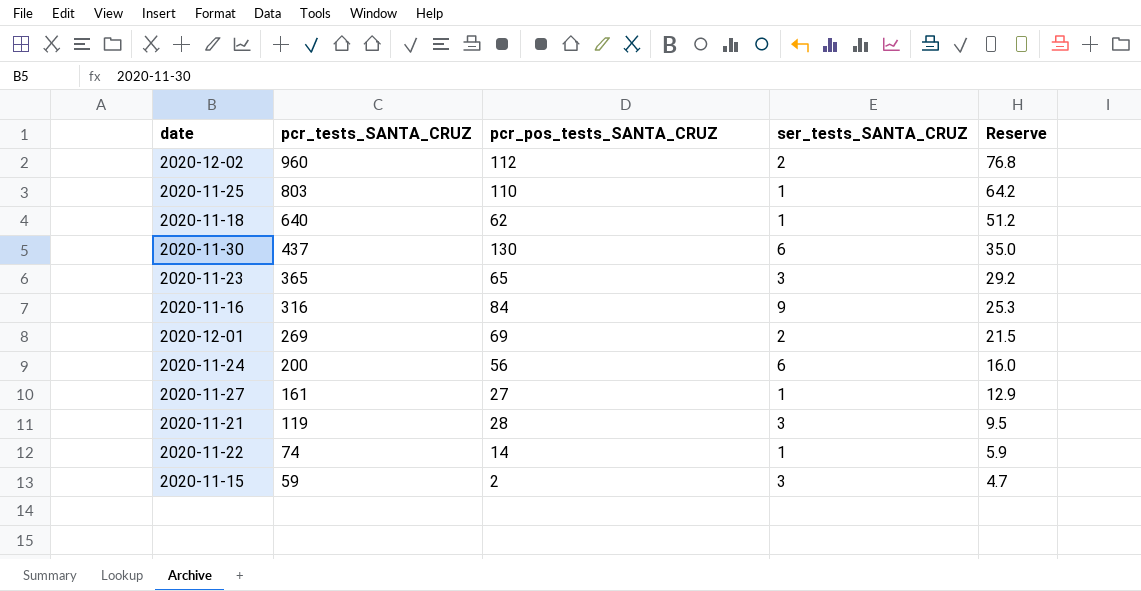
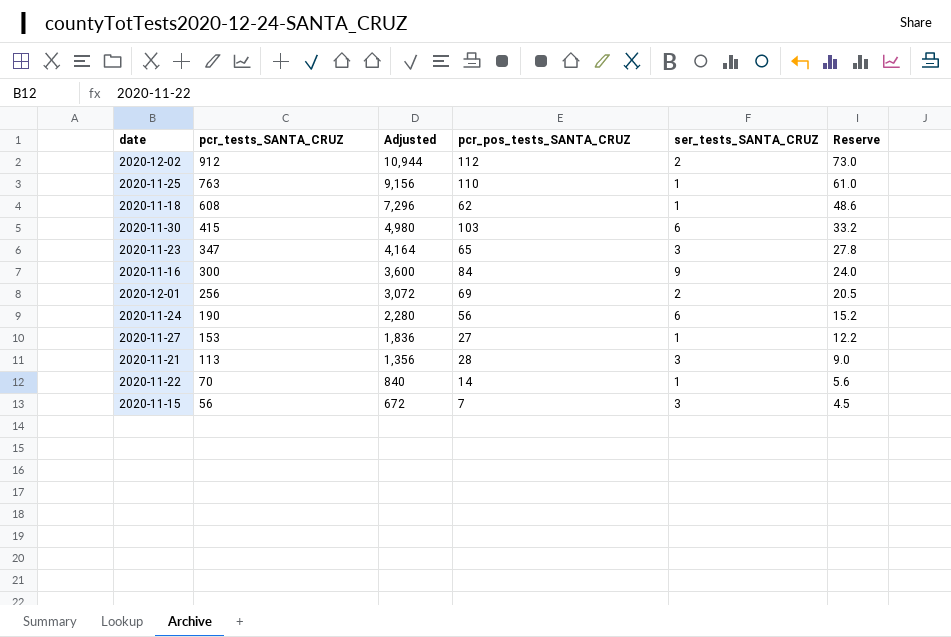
column Adjusted | formula: none -> [pcr_tests_SANTA_CRUZ] * 12
2020-12-02 | pcr_tests_SANTA_CRUZ: 960 -> 912
2020-12-02 | Reserve: 76.8 -> 73.0
2020-11-25 | pcr_tests_SANTA_CRUZ: 803 -> 763
2020-11-25 | Reserve: 64.2 -> 61.0
2020-11-18 | pcr_tests_SANTA_CRUZ: 640 -> 608
2020-11-18 | Reserve: 51.2 -> 48.6
2020-11-30 | pcr_tests_SANTA_CRUZ: 437 -> 415
2020-11-30 | pcr_pos_tests_SANTA_CRUZ: 130 -> 103
2020-11-30 | Reserve: 35.0 -> 33.2
2020-11-23 | pcr_tests_SANTA_CRUZ: 365 -> 347
2020-11-23 | Reserve: 29.2 -> 27.8
2020-11-16 | pcr_tests_SANTA_CRUZ: 316 -> 300
2020-11-16 | Reserve: 25.3 -> 24.0
2020-12-01 | pcr_tests_SANTA_CRUZ: 269 -> 256
2020-12-01 | Reserve: 21.5 -> 20.5
2020-11-24 | pcr_tests_SANTA_CRUZ: 200 -> 190
2020-11-24 | Reserve: 16.0 -> 15.2
2020-11-27 | pcr_tests_SANTA_CRUZ: 161 -> 153
2020-11-27 | Reserve: 12.9 -> 12.2
2020-11-21 | pcr_tests_SANTA_CRUZ: 119 -> 113
2020-11-21 | Reserve: 9.5 -> 9.0
2020-11-22 | pcr_tests_SANTA_CRUZ: 74 -> 70
2020-11-22 | Reserve: 5.9 -> 5.6
2020-11-15 | pcr_tests_SANTA_CRUZ: 59 -> 56
2020-11-15 | pcr_pos_tests_SANTA_CRUZ: 2 -> 7
2020-11-15 | Reserve: 4.7 -> 4.5

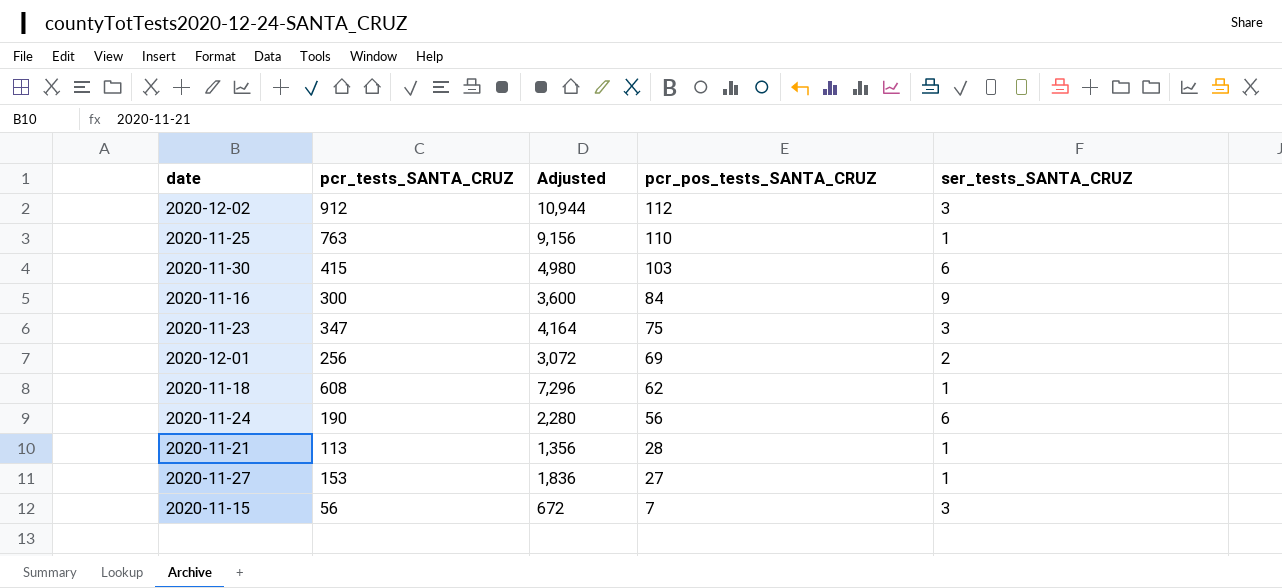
row order: pcr_tests_SANTA_CRUZ descending -> pcr_pos_tests_SANTA_CRUZ descending
column Reserve | formula: [pcr_tests_SANTA_CRUZ] * 0.08 -> none
row 2020-11-22: 70 | 840 | 14 | 1 | 5.6 -> none
2020-12-02 | ser_tests_SANTA_CRUZ: 2 -> 3
2020-11-23 | pcr_pos_tests_SANTA_CRUZ: 65 -> 75
2020-11-21 | ser_tests_SANTA_CRUZ: 3 -> 1

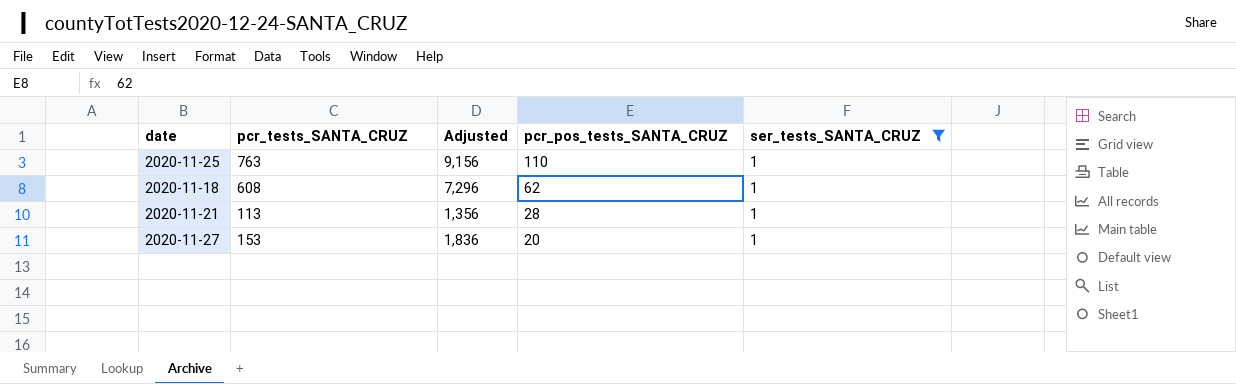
filter: none -> ser_tests_SANTA_CRUZ = 1
2020-11-27 | pcr_pos_tests_SANTA_CRUZ: 27 -> 20

